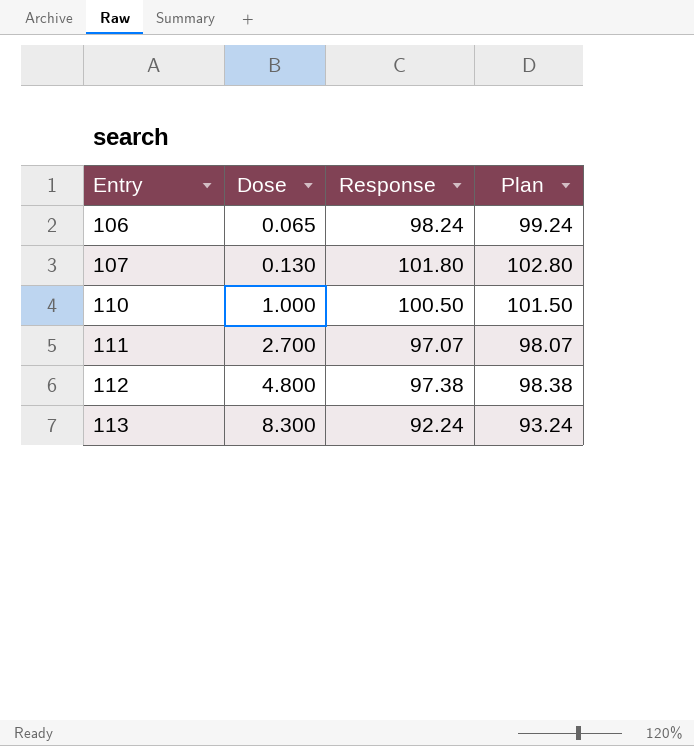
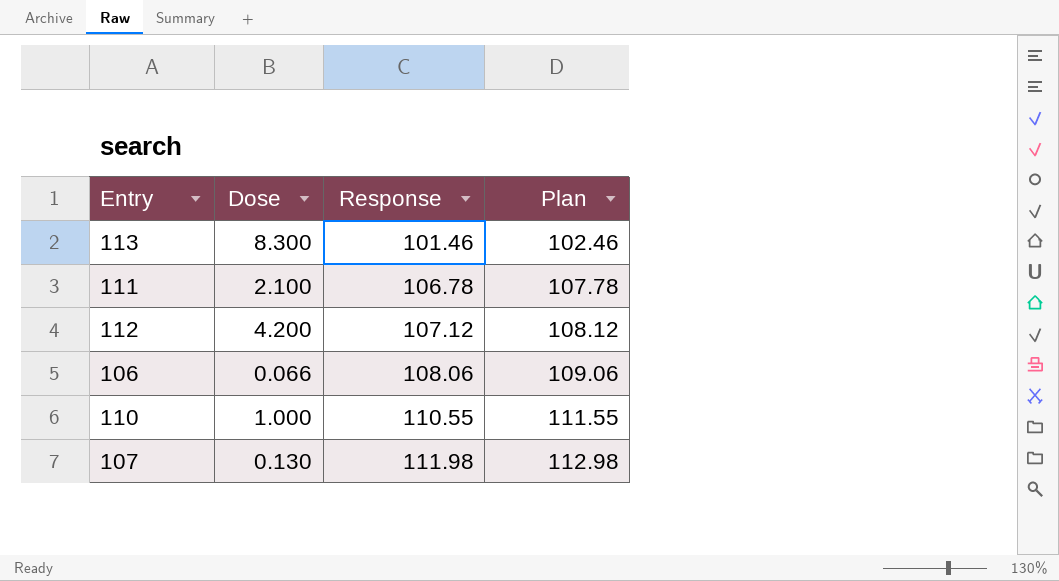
row order: Entry ascending -> Response ascending
113 | Response: 92.24 -> 101.46
113 | Plan: 93.24 -> 102.46
111 | Dose: 2.700 -> 2.100
111 | Response: 97.07 -> 106.78
111 | Plan: 98.07 -> 107.78
112 | Dose: 4.800 -> 4.200
112 | Response: 97.38 -> 107.12
112 | Plan: 98.38 -> 108.12
106 | Dose: 0.065 -> 0.066
106 | Response: 98.24 -> 108.06
106 | Plan: 99.24 -> 109.06
110 | Response: 100.50 -> 110.55
110 | Plan: 101.50 -> 111.55
107 | Response: 101.80 -> 111.98
107 | Plan: 102.80 -> 112.98

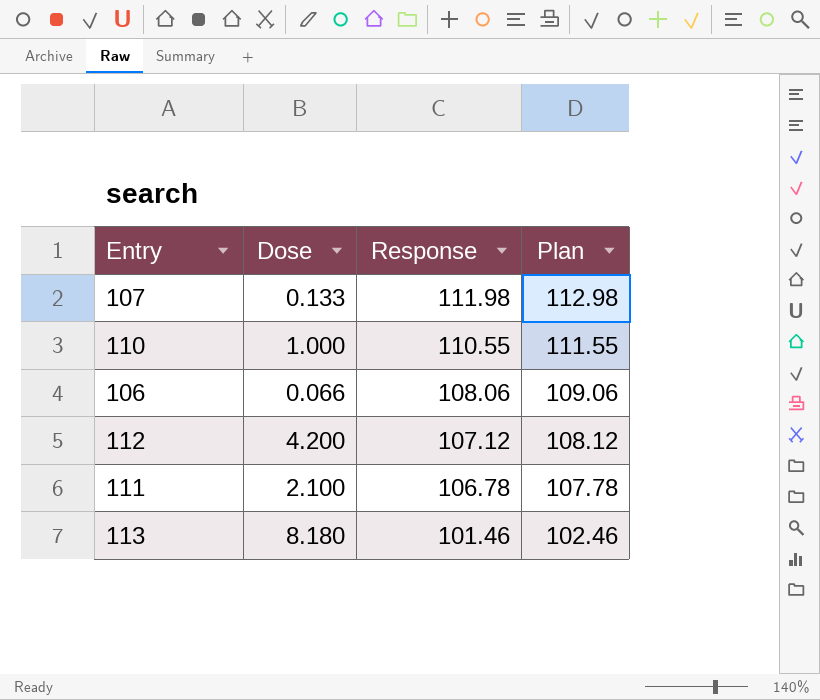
row order: Response ascending -> Response descending
107 | Dose: 0.130 -> 0.133
113 | Dose: 8.300 -> 8.180

